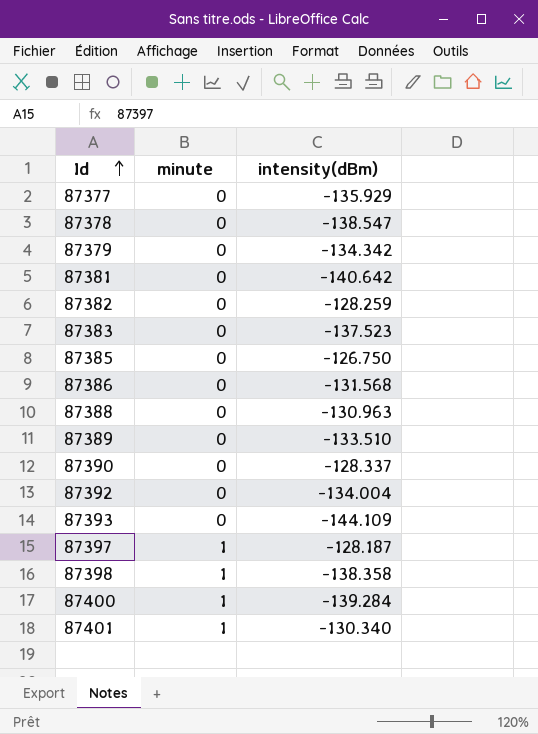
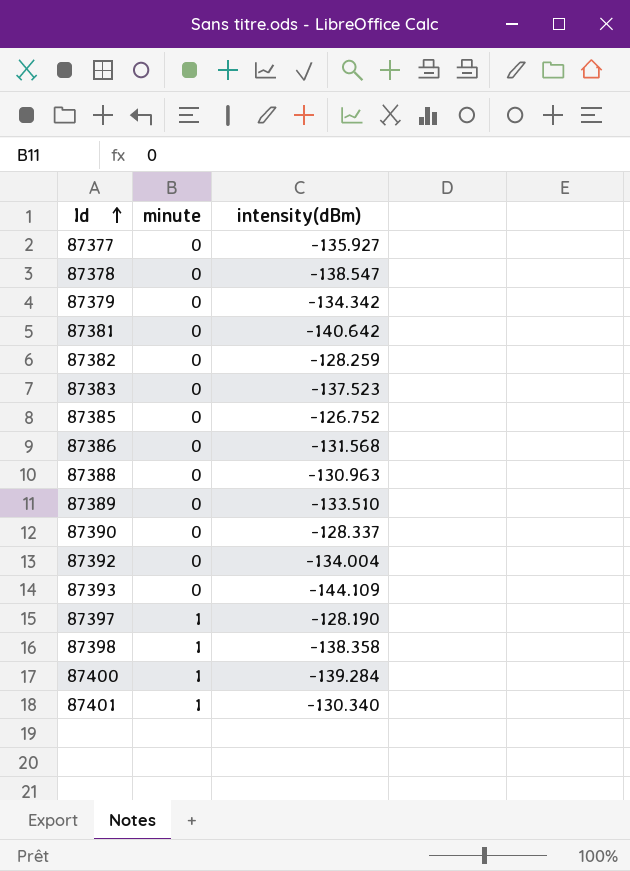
87377 | intensity(dBm): -135.929 -> -135.927
87385 | intensity(dBm): -126.750 -> -126.752
87397 | intensity(dBm): -128.187 -> -128.190

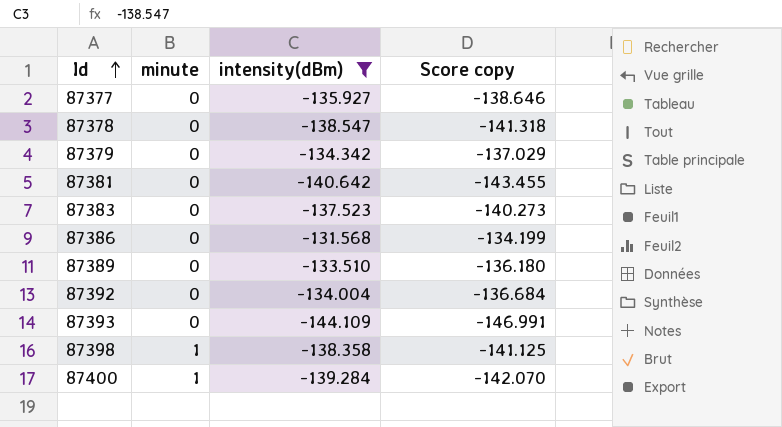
filter: none -> intensity(dBm) <= -131.568
column Score copy | formula: none -> [intensity(dBm)] * 1.02

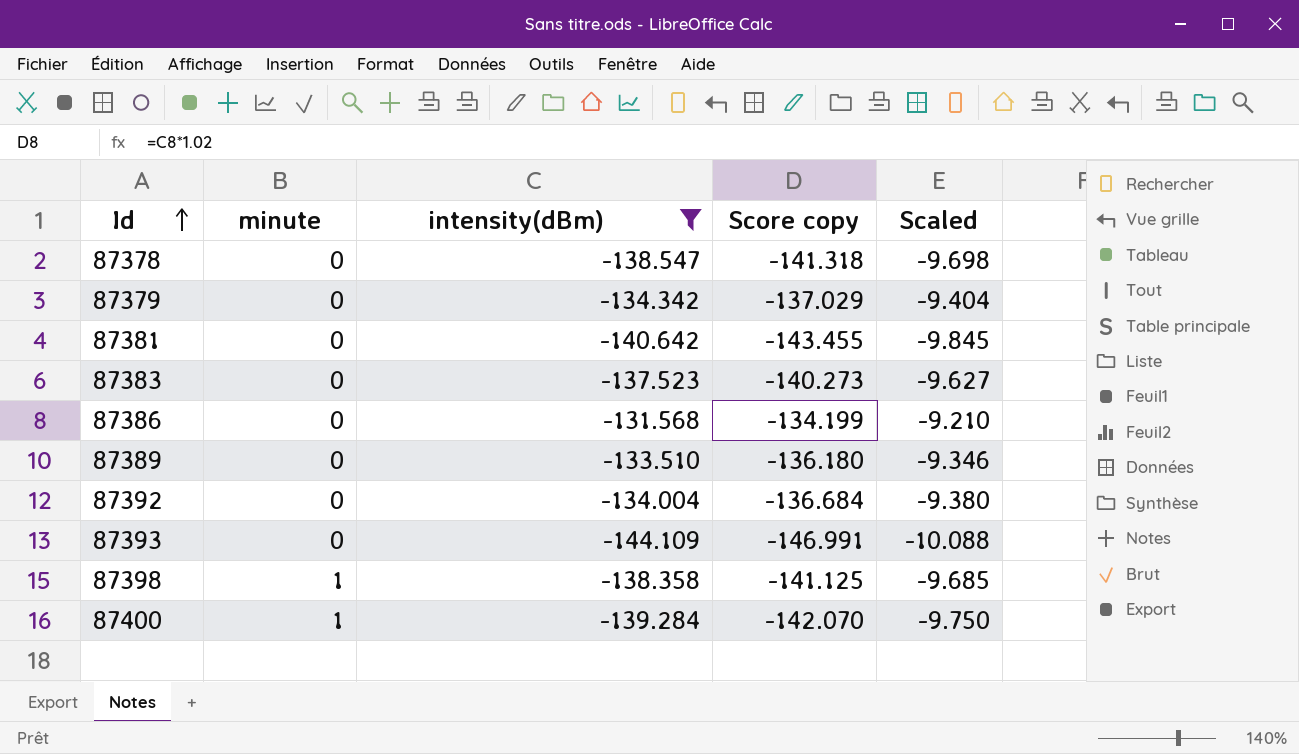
column Scaled | formula: none -> [intensity(dBm)] * 0.07
row 87377: 0 | -135.927 | -138.646 -> none

